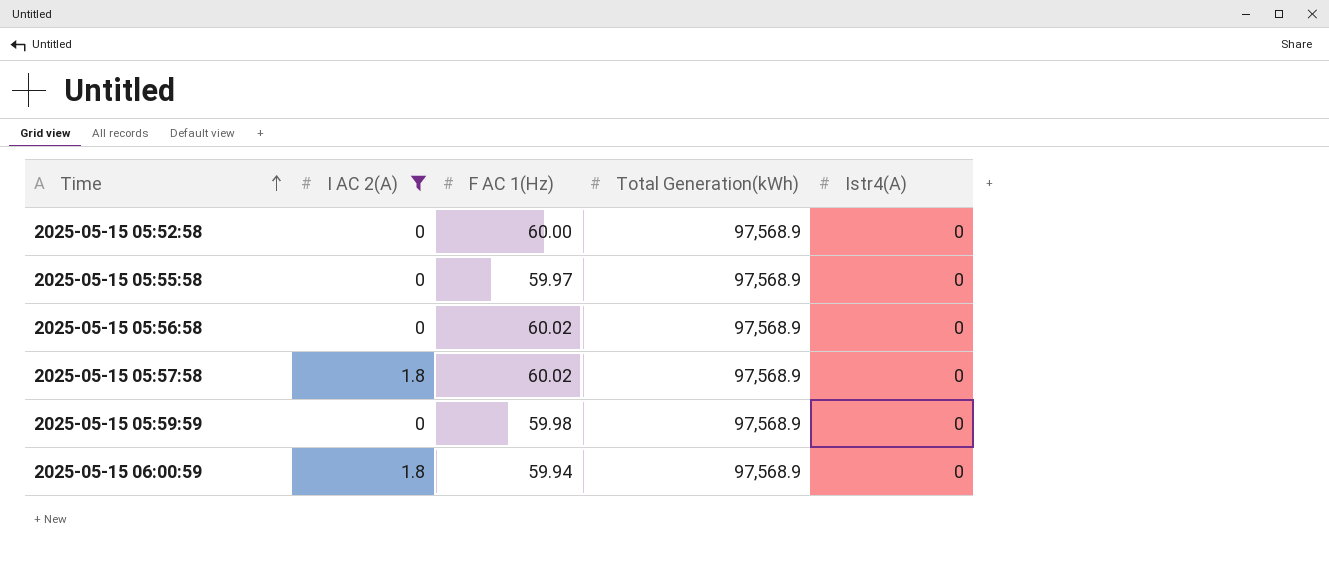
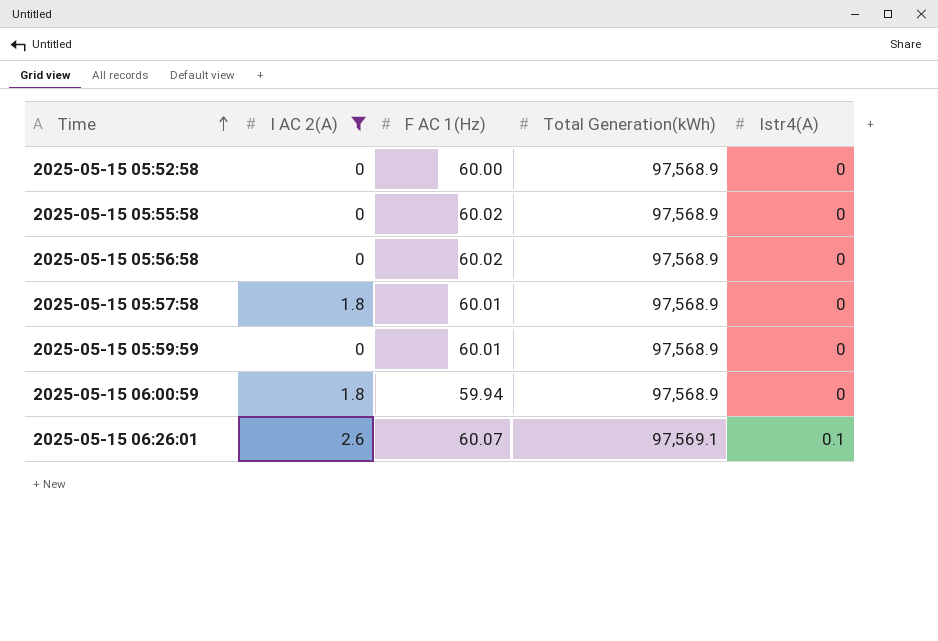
2025-05-15 05:55:58 | F AC 1(Hz): 59.97 -> 60.02
2025-05-15 05:57:58 | F AC 1(Hz): 60.02 -> 60.01
2025-05-15 05:59:59 | F AC 1(Hz): 59.98 -> 60.01
row 2025-05-15 06:26:01: none -> 2.6 | 60.07 | 97,569.1 | 0.1

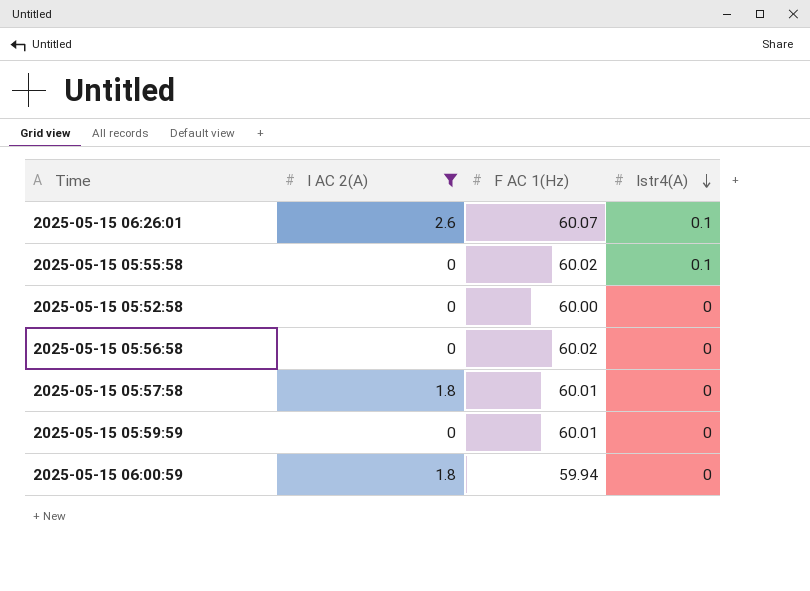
row order: Time ascending -> Istr4(A) descending
column Total Generation(kWh) | position: 4 -> none
2025-05-15 05:55:58 | Istr4(A): 0 -> 0.1

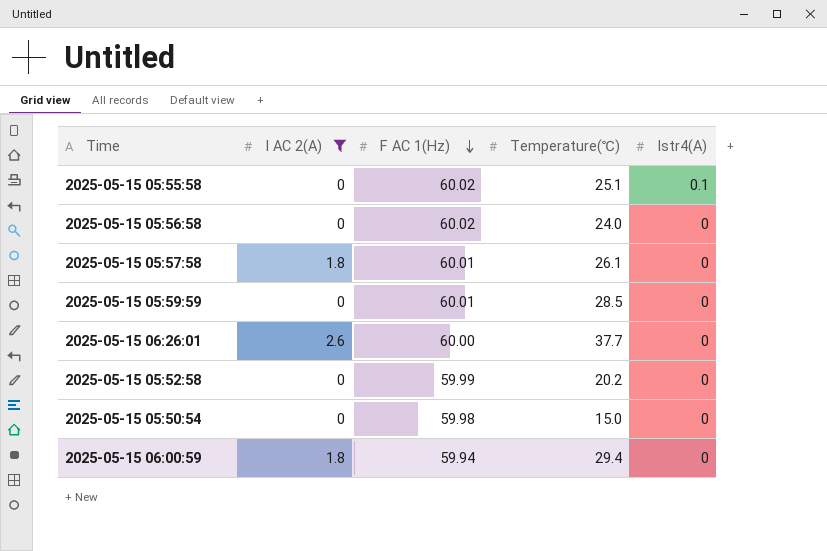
row order: Istr4(A) descending -> F AC 1(Hz) descending
column Temperature(℃) | position: none -> 4
2025-05-15 06:26:01 | F AC 1(Hz): 60.07 -> 60.00
2025-05-15 06:26:01 | Istr4(A): 0.1 -> 0
2025-05-15 05:52:58 | F AC 1(Hz): 60.00 -> 59.99
row 2025-05-15 05:50:54: none -> 0 | 59.98 | 15.0 | 0

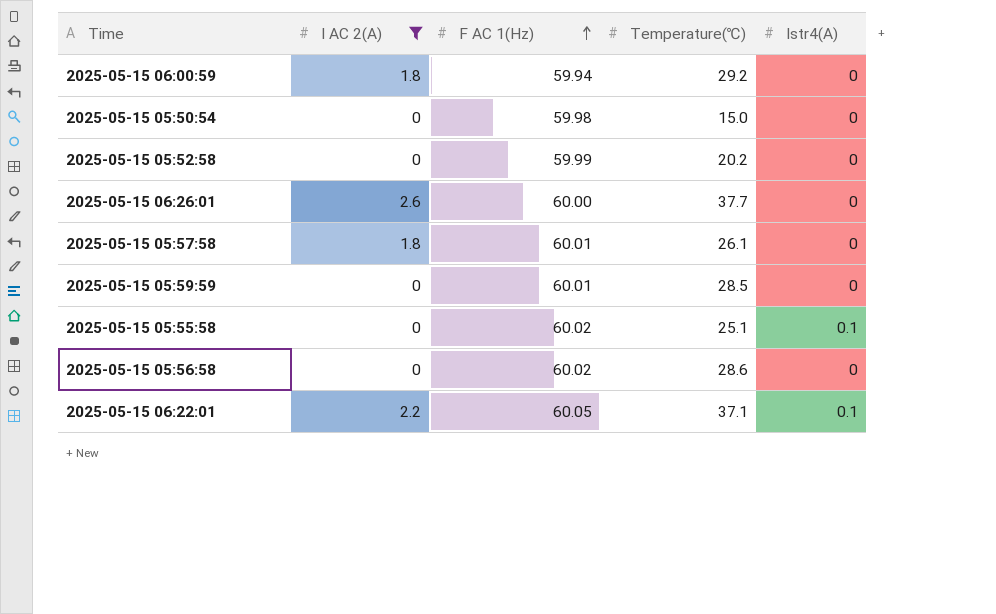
row order: F AC 1(Hz) descending -> F AC 1(Hz) ascending
2025-05-15 06:00:59 | Temperature(℃): 29.4 -> 29.2
2025-05-15 05:56:58 | Temperature(℃): 24.0 -> 28.6
row 2025-05-15 06:22:01: none -> 2.2 | 60.05 | 37.1 | 0.1

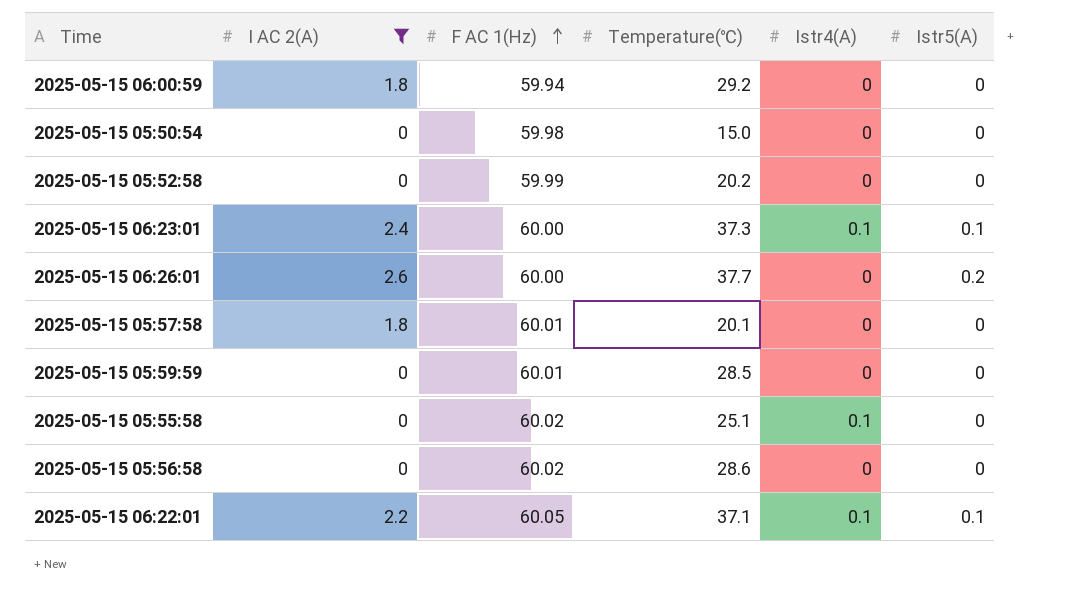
column Istr5(A) | position: none -> 6
row 2025-05-15 06:23:01: none -> 2.4 | 60.00 | 37.3 | 0.1 | 0.1
2025-05-15 05:57:58 | Temperature(℃): 26.1 -> 20.1

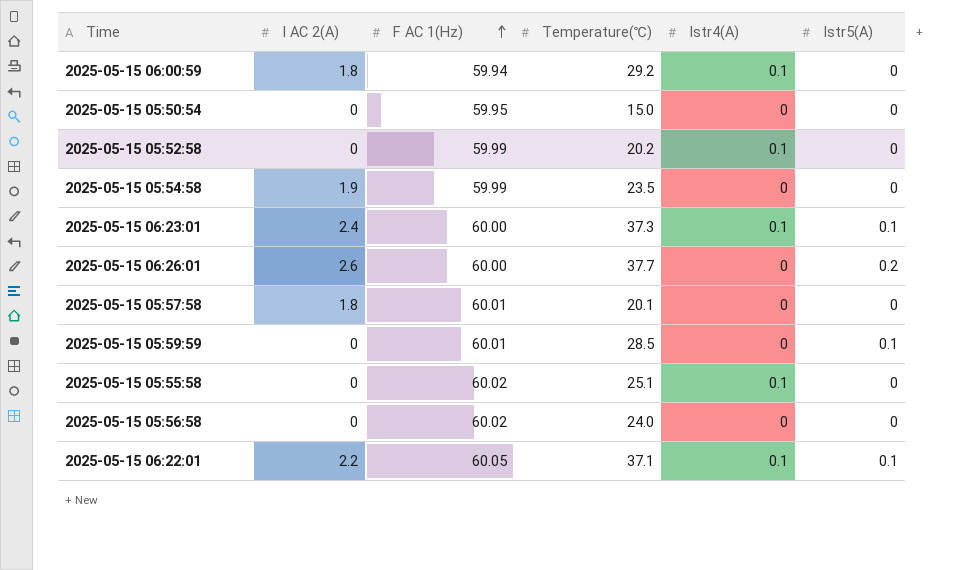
filter: I AC 2(A) != 1.9 -> none
2025-05-15 06:00:59 | Istr4(A): 0 -> 0.1
2025-05-15 05:50:54 | F AC 1(Hz): 59.98 -> 59.95
2025-05-15 05:52:58 | Istr4(A): 0 -> 0.1
2025-05-15 05:59:59 | Istr5(A): 0 -> 0.1
2025-05-15 05:56:58 | Temperature(℃): 28.6 -> 24.0

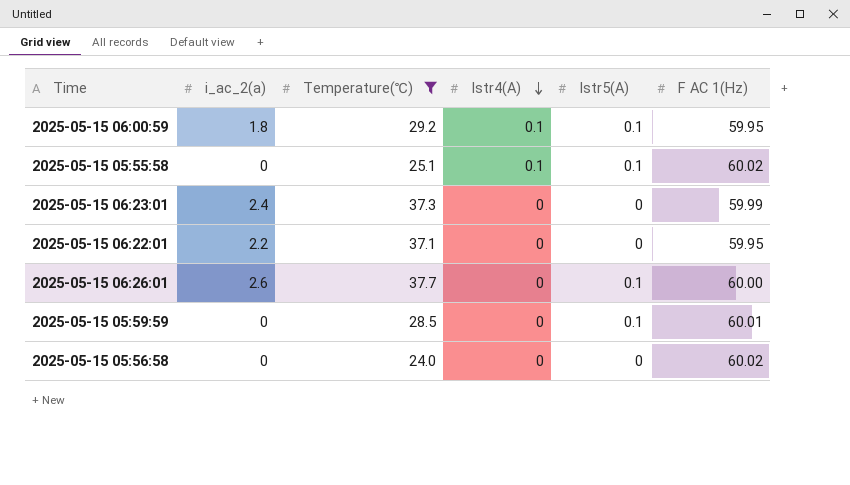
filter: none -> Temperature(℃) >= 24.0
row order: F AC 1(Hz) ascending -> Istr4(A) descending
column name: I AC 2(A) -> i_ac_2(a)
column F AC 1(Hz) | position: 3 -> 6
2025-05-15 06:00:59 | Istr5(A): 0 -> 0.1
2025-05-15 06:00:59 | F AC 1(Hz): 59.94 -> 59.95
2025-05-15 05:55:58 | Istr5(A): 0 -> 0.1
2025-05-15 06:23:01 | Istr4(A): 0.1 -> 0
2025-05-15 06:23:01 | Istr5(A): 0.1 -> 0
2025-05-15 06:23:01 | F AC 1(Hz): 60.00 -> 59.99
2025-05-15 06:22:01 | Istr4(A): 0.1 -> 0
2025-05-15 06:22:01 | Istr5(A): 0.1 -> 0
2025-05-15 06:22:01 | F AC 1(Hz): 60.05 -> 59.95
2025-05-15 06:26:01 | Istr5(A): 0.2 -> 0.1

